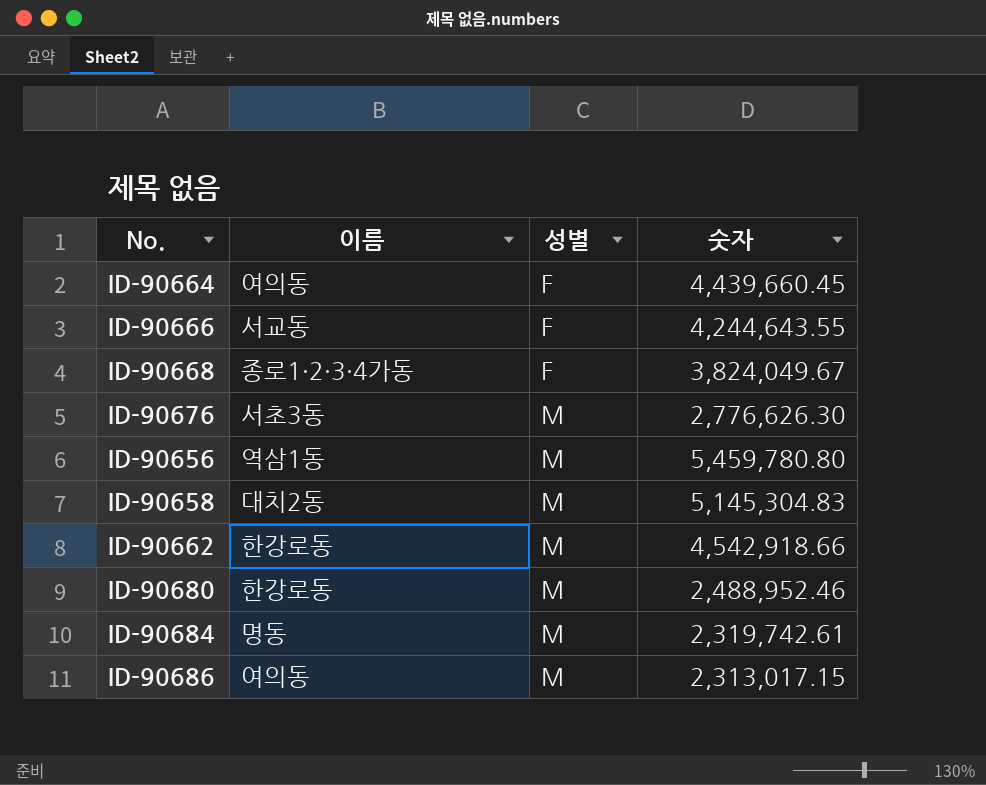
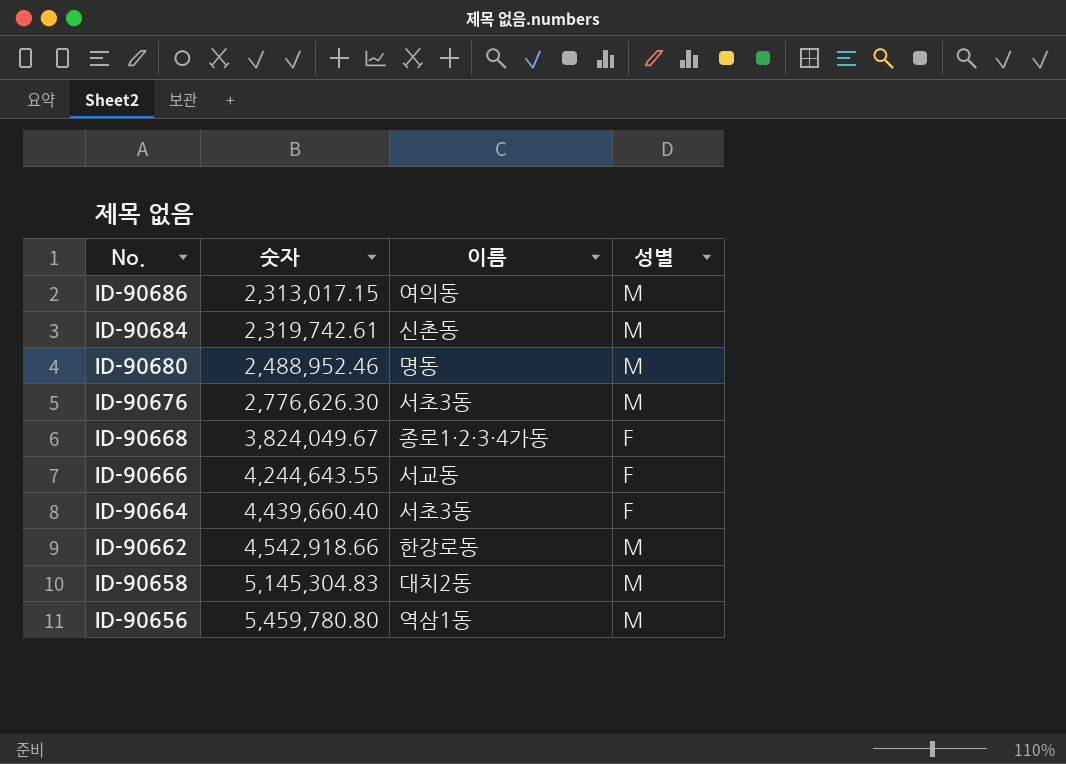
row order: 성별 ascending -> No. descending
column 숫자 | position: 4 -> 2
ID-90684 | 이름: 명동 -> 신촌동
ID-90680 | 이름: 한강로동 -> 명동
ID-90664 | 숫자: 4,439,660.45 -> 4,439,660.40
ID-90664 | 이름: 여의동 -> 서초3동

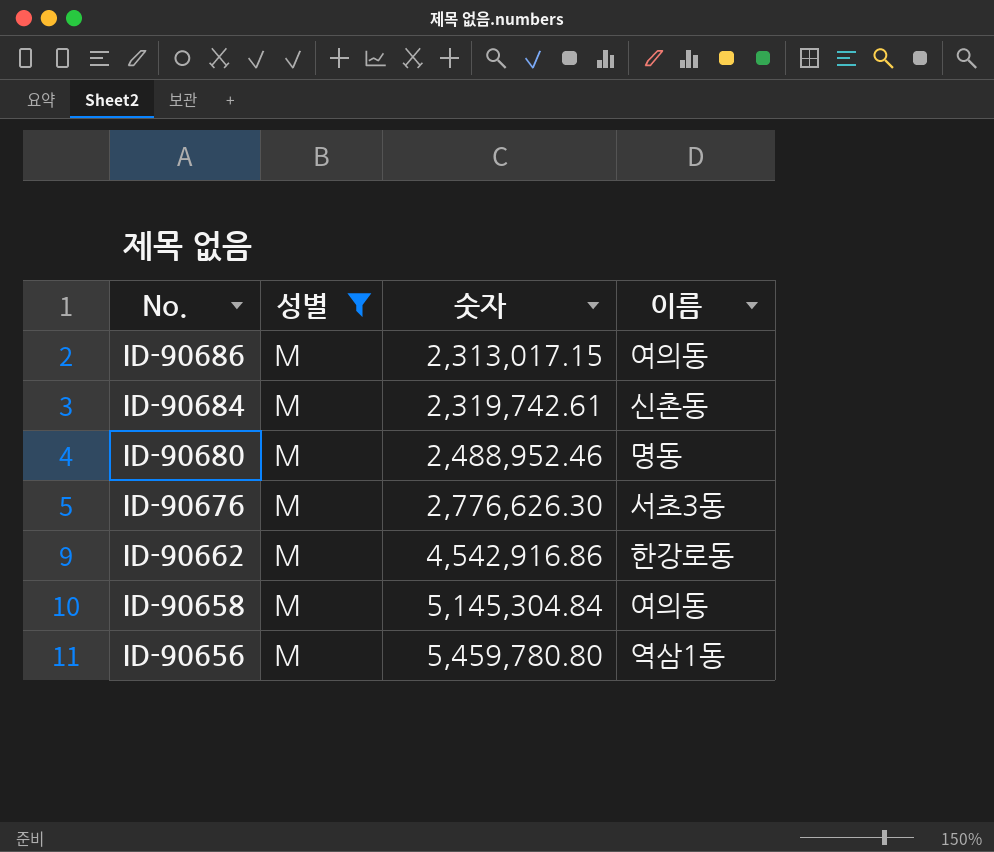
filter: none -> 성별 = M
column 성별 | position: 4 -> 2
ID-90662 | 숫자: 4,542,918.66 -> 4,542,916.86
ID-90658 | 숫자: 5,145,304.83 -> 5,145,304.84
ID-90658 | 이름: 대치2동 -> 여의동

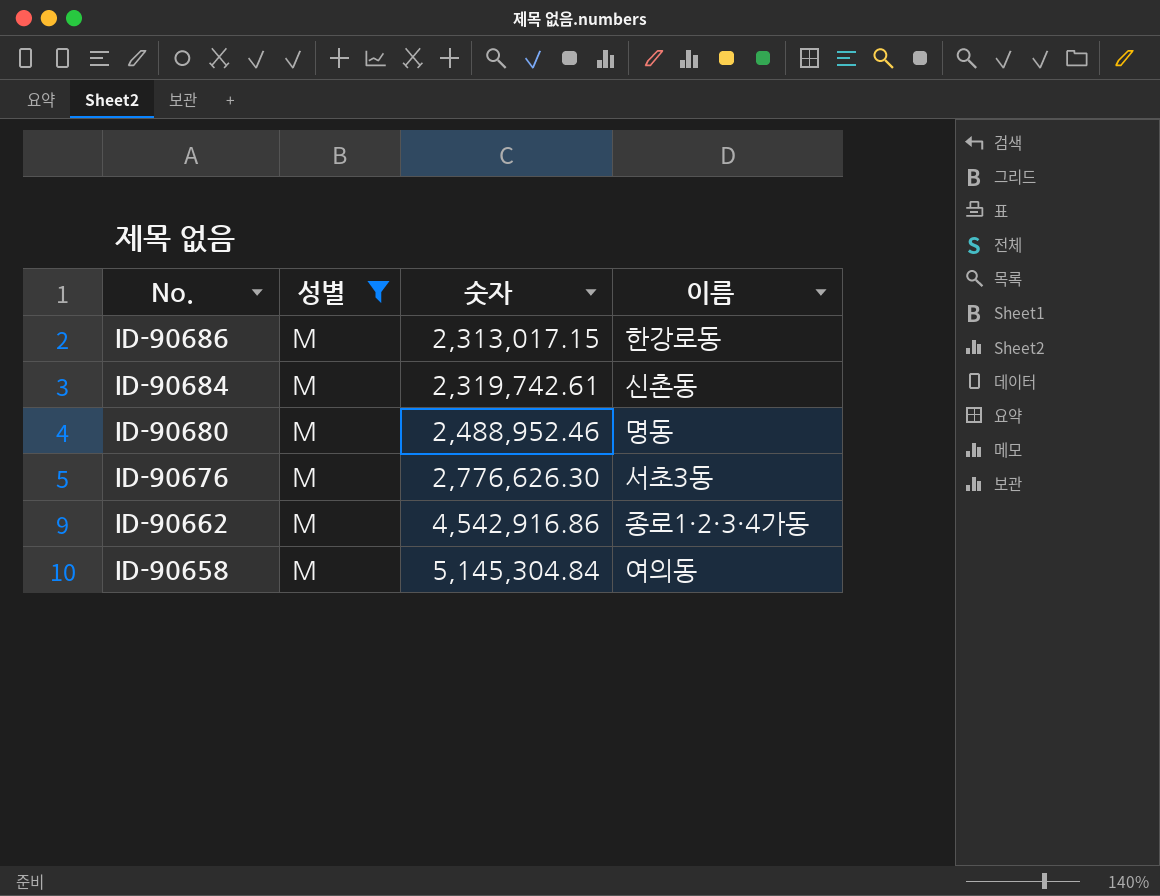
row ID-90656: M | 5,459,780.80 | 역삼1동 -> none
ID-90686 | 이름: 여의동 -> 한강로동
ID-90662 | 이름: 한강로동 -> 종로1·2·3·4가동

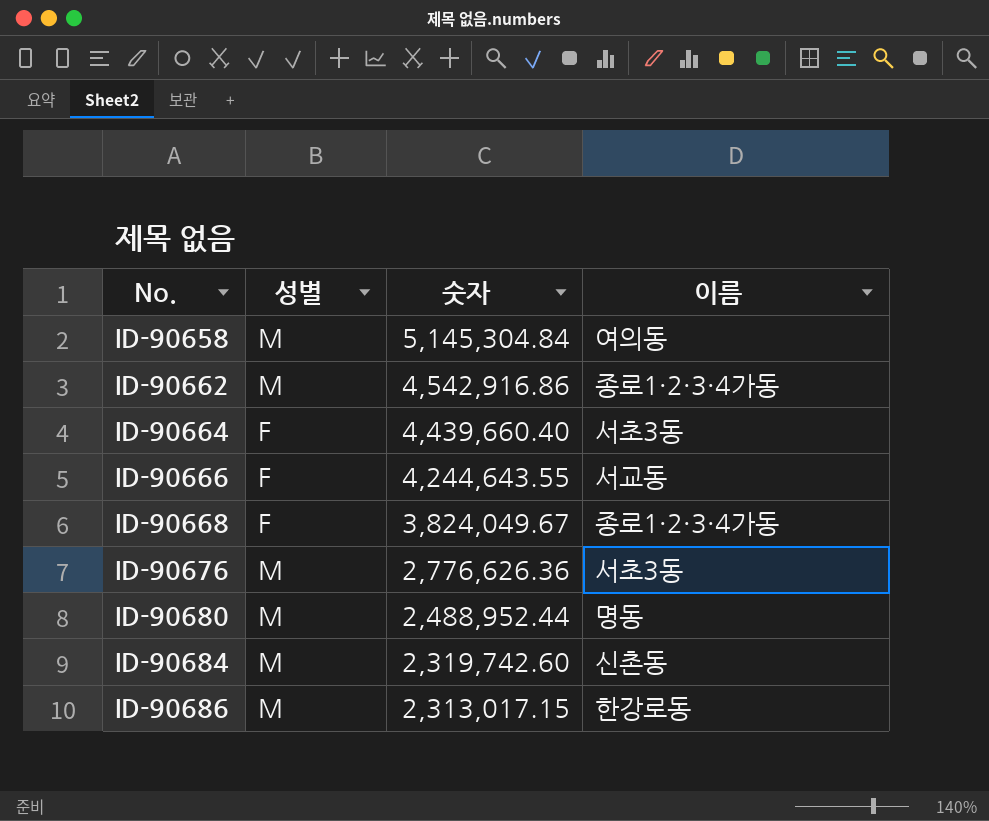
filter: 성별 = M -> none
row order: No. descending -> No. ascending
ID-90676 | 숫자: 2,776,626.30 -> 2,776,626.36
ID-90680 | 숫자: 2,488,952.46 -> 2,488,952.44
ID-90684 | 숫자: 2,319,742.61 -> 2,319,742.60

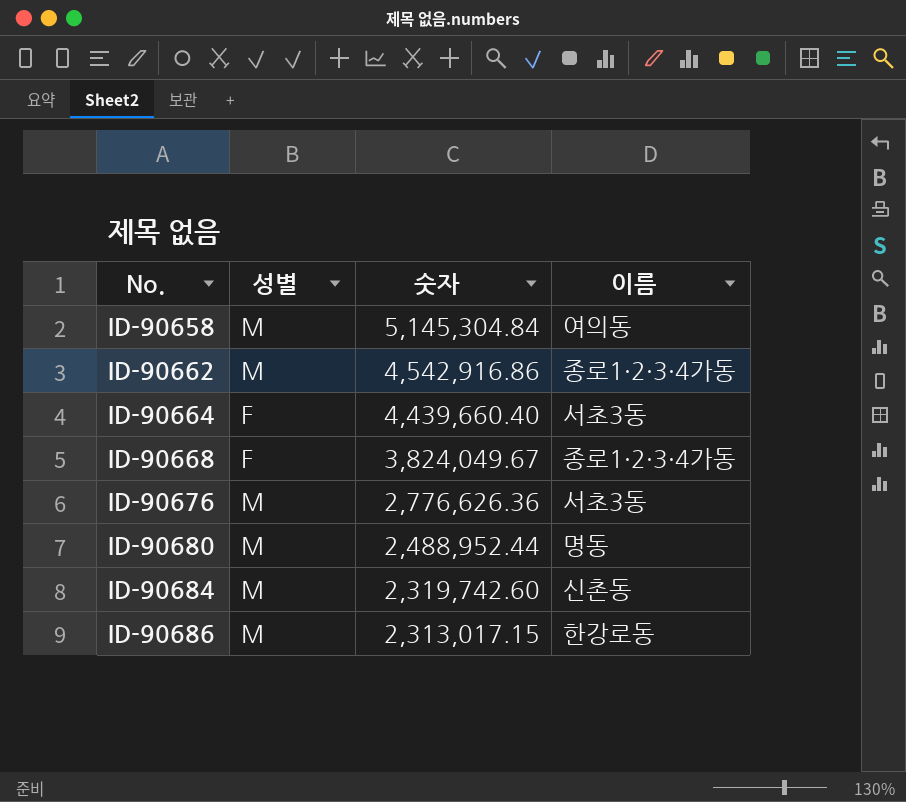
row ID-90666: F | 4,244,643.55 | 서교동 -> none

